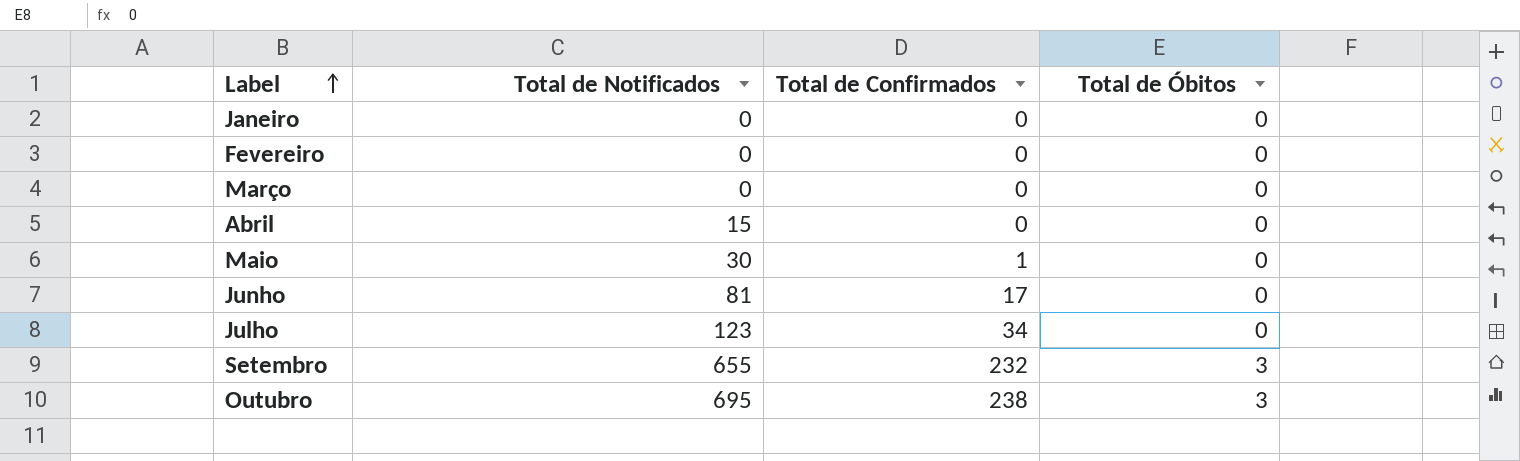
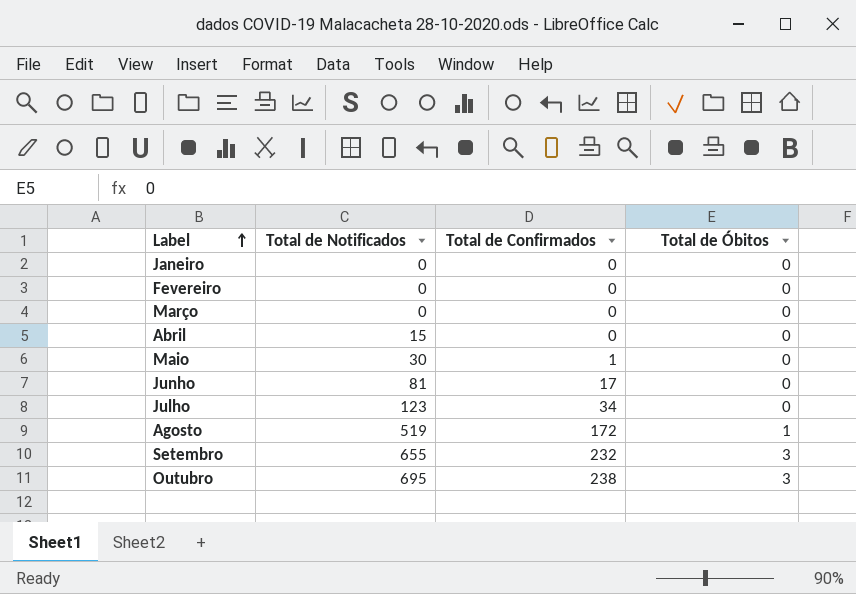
row Agosto: none -> 519 | 172 | 1

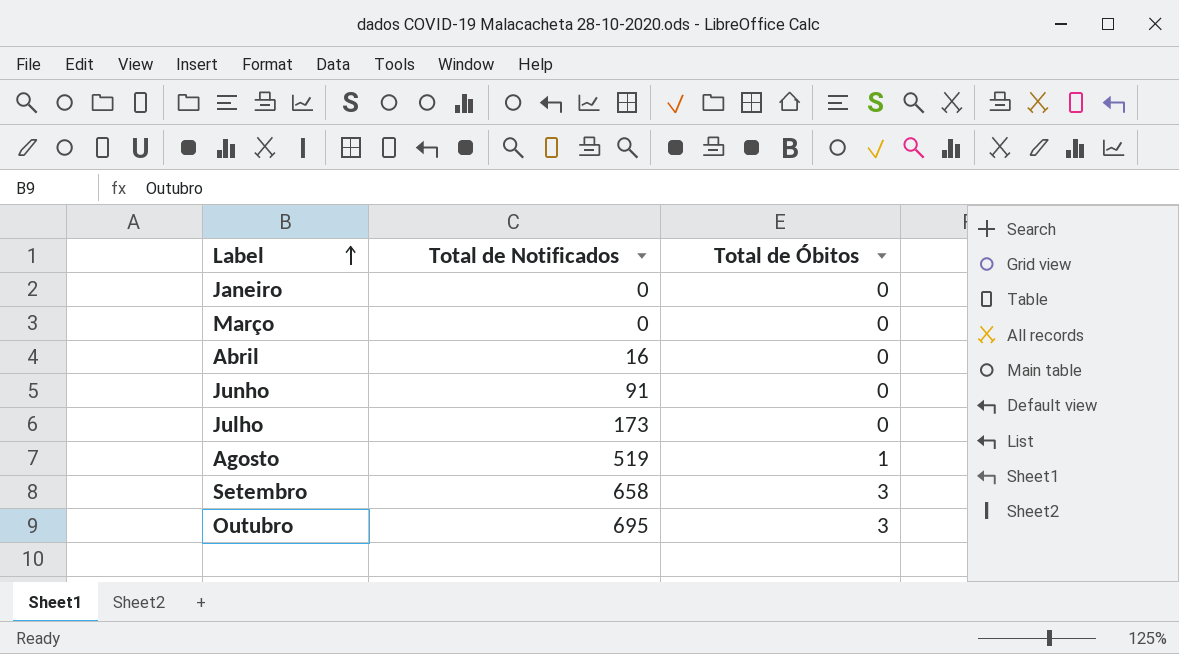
column Total de Confirmados | position: 3 -> none
row Fevereiro: 0 | 0 | 0 -> none
row Maio: 30 | 1 | 0 -> none
Abril | Total de Notificados: 15 -> 16
Junho | Total de Notificados: 81 -> 91
Julho | Total de Notificados: 123 -> 173
Setembro | Total de Notificados: 655 -> 658

